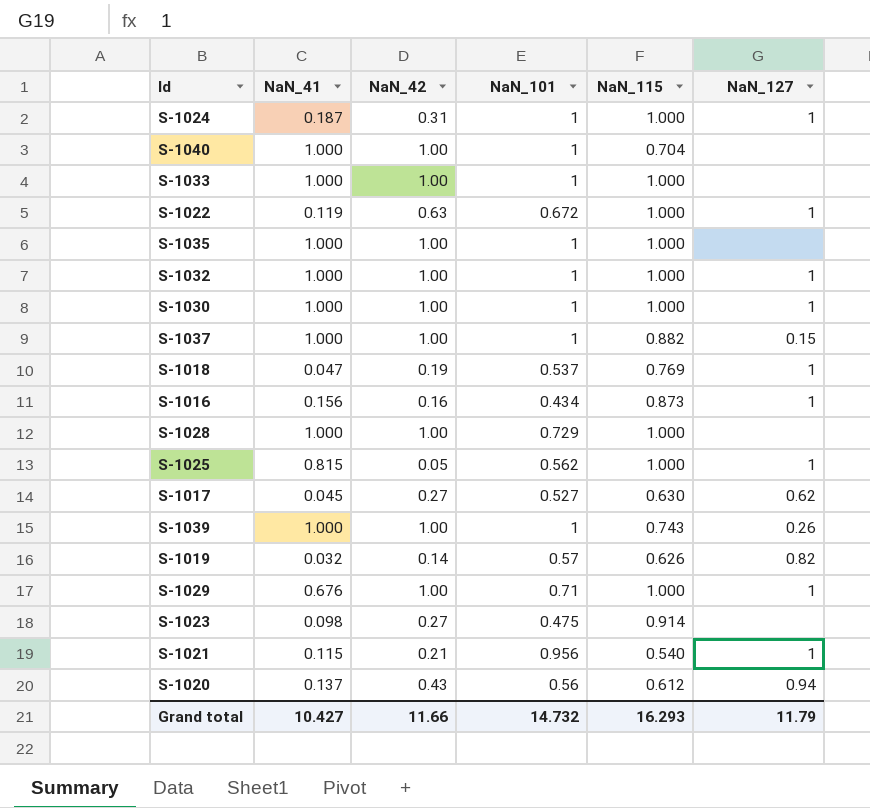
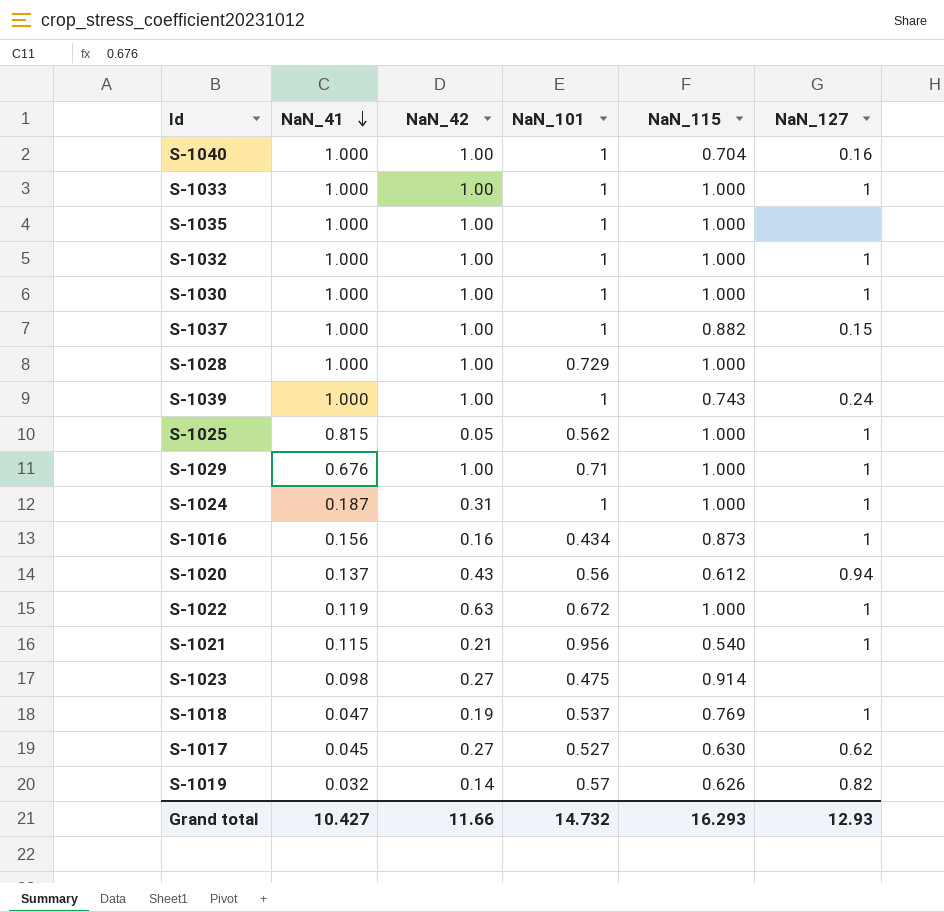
row order: none -> NaN_41 descending
S-1040 | NaN_127: none -> 0.16
S-1033 | NaN_127: none -> 1
S-1039 | NaN_127: 0.26 -> 0.24
Grand total | NaN_127: 11.79 -> 12.93

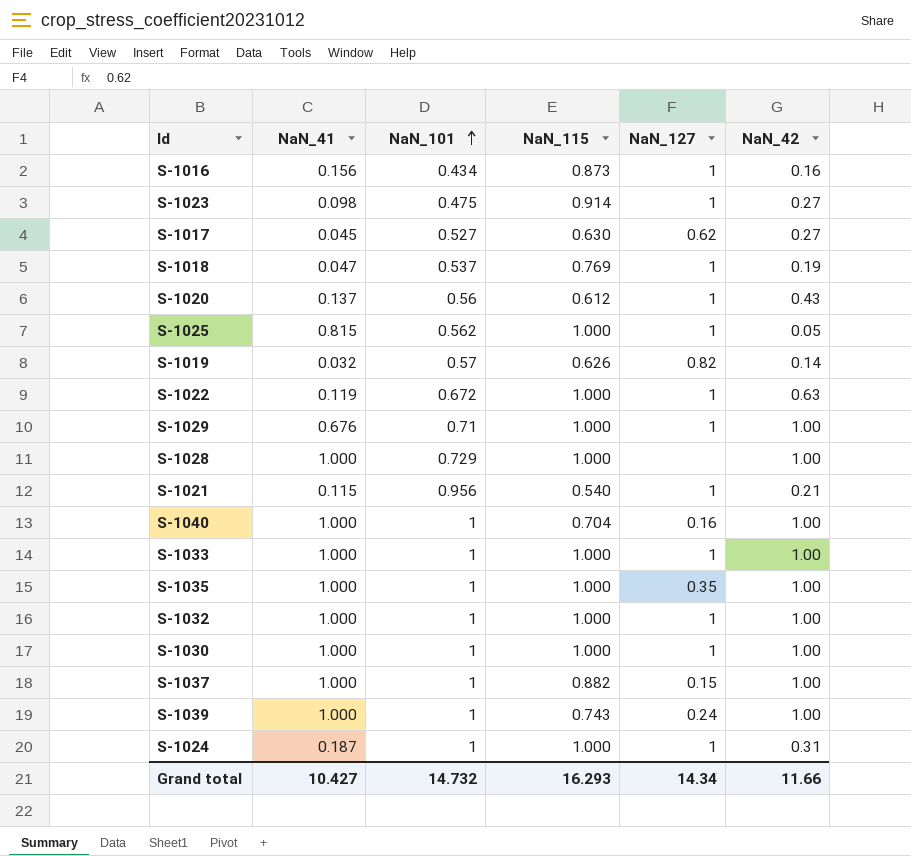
row order: NaN_41 descending -> NaN_101 ascending
column NaN_42 | position: 3 -> 6
S-1023 | NaN_127: none -> 1
S-1020 | NaN_127: 0.94 -> 1
S-1035 | NaN_127: none -> 0.35
Grand total | NaN_127: 12.93 -> 14.34

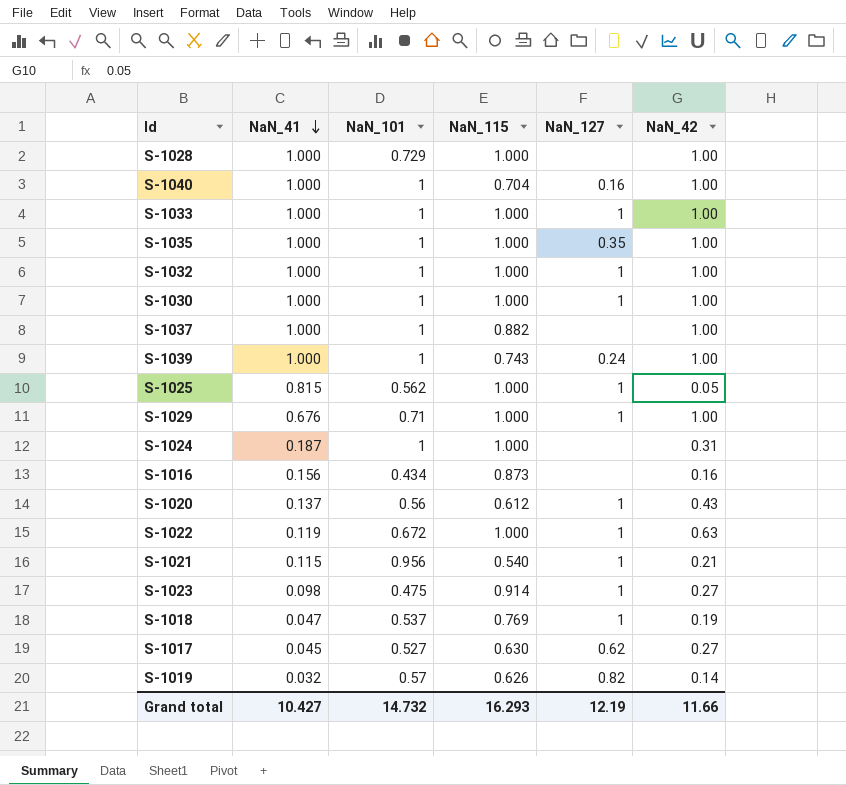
row order: NaN_101 ascending -> NaN_41 descending
S-1037 | NaN_127: 0.15 -> none
S-1024 | NaN_127: 1 -> none
S-1016 | NaN_127: 1 -> none
Grand total | NaN_127: 14.34 -> 12.19

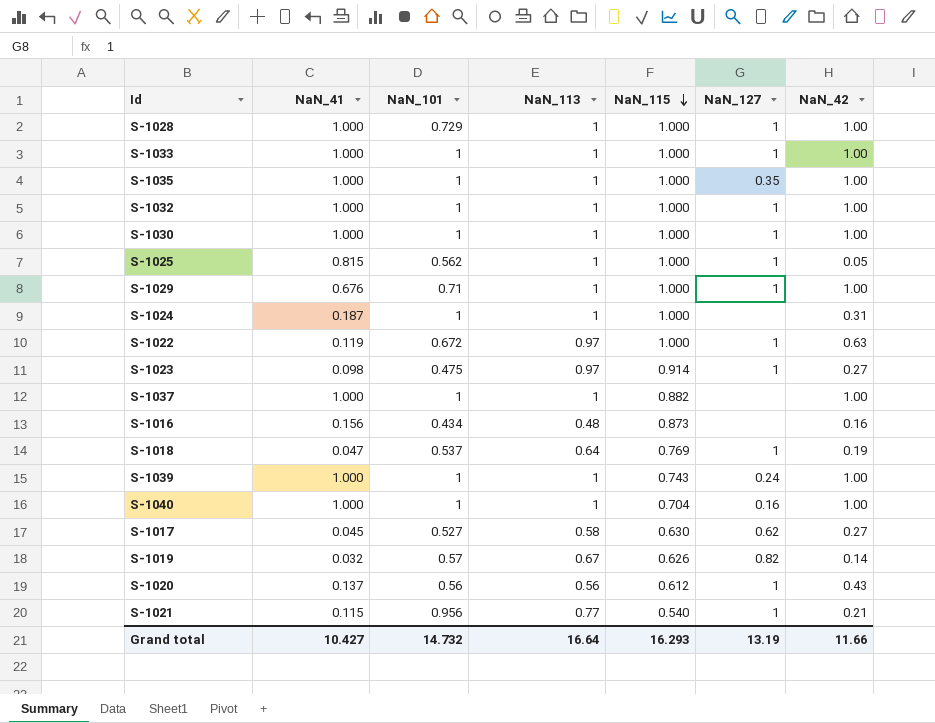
row order: NaN_41 descending -> NaN_115 descending
column NaN_113 | position: none -> 4
S-1028 | NaN_127: none -> 1
Grand total | NaN_127: 12.19 -> 13.19

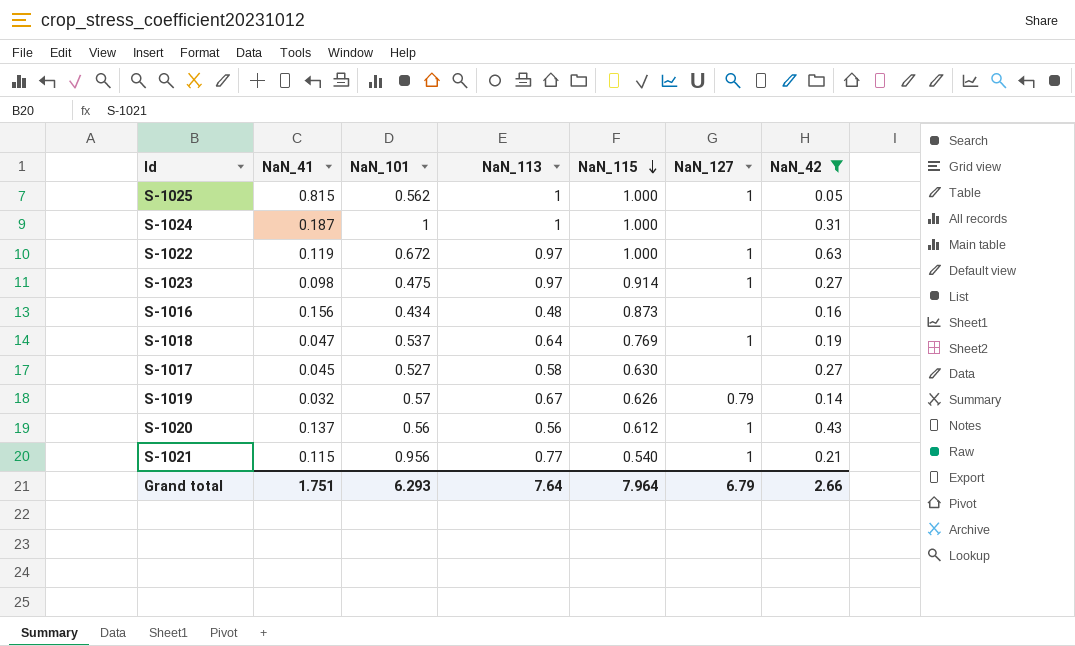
filter: none -> NaN_42 != 1.00
S-1017 | NaN_127: 0.62 -> none
S-1019 | NaN_127: 0.82 -> 0.79
Grand total | NaN_41: 10.427 -> 1.751
Grand total | NaN_101: 14.732 -> 6.293
Grand total | NaN_113: 16.64 -> 7.64
Grand total | NaN_115: 16.293 -> 7.964
Grand total | NaN_127: 13.19 -> 6.79
Grand total | NaN_42: 11.66 -> 2.66

